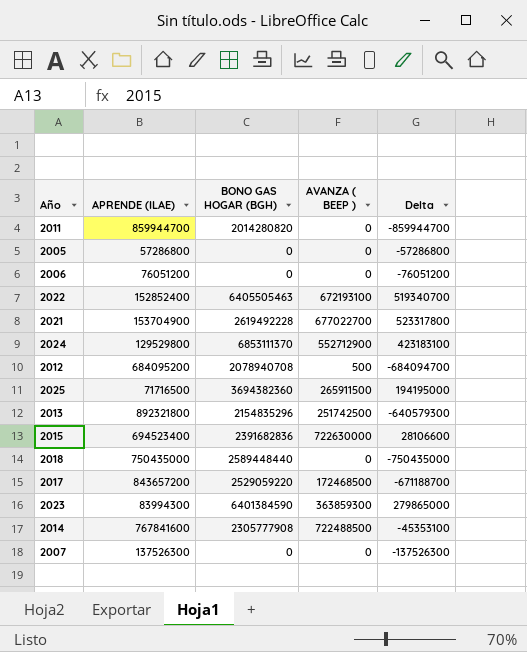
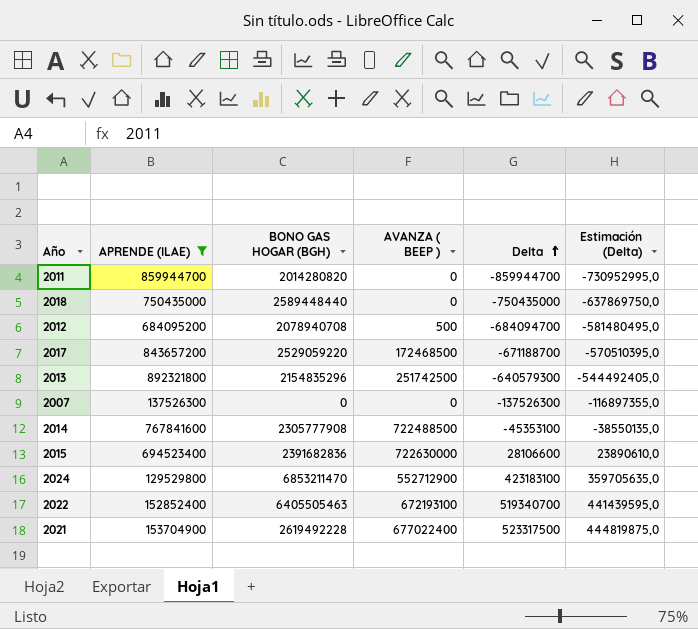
filter: none -> APRENDE (ILAE) >= 129529800
row order: none -> Delta ascending
column Estimación (Delta) | formula: none -> [Delta] * 0,85
2024 | BONO GAS HOGAR (BGH): 6853111370 -> 6853211470
2021 | AVANZA ( BEEP ): 677022700 -> 677022400
2021 | Delta: 523317800 -> 523317500

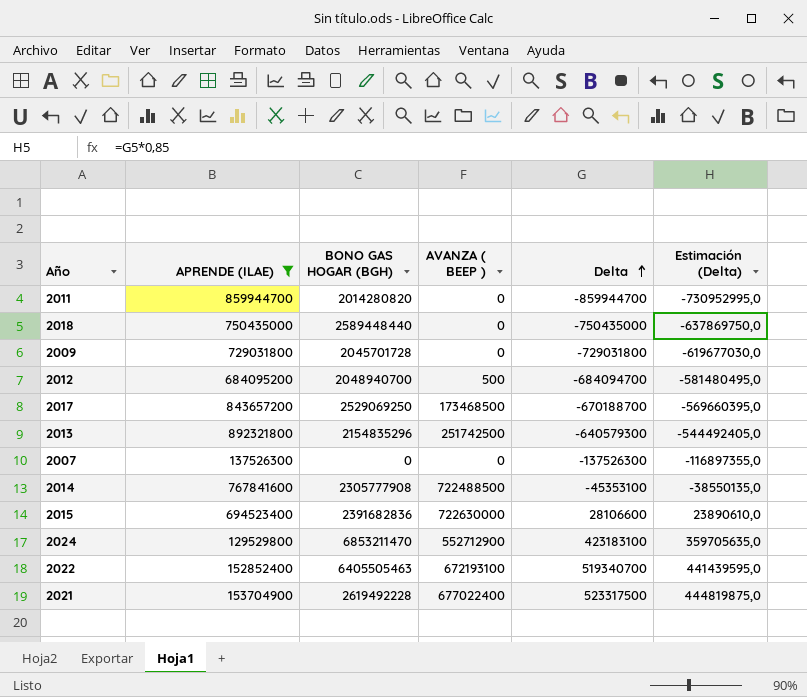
row 2009: none -> 729031800 | 2045701728 | 0 | -729031800 | -619677030,0
2012 | BONO GAS HOGAR (BGH): 2078940708 -> 2048940700
2017 | BONO GAS HOGAR (BGH): 2529059220 -> 2529069250
2017 | AVANZA ( BEEP ): 172468500 -> 173468500
2017 | Delta: -671188700 -> -670188700
2017 | Estimación (Delta): -570510395,0 -> -569660395,0

